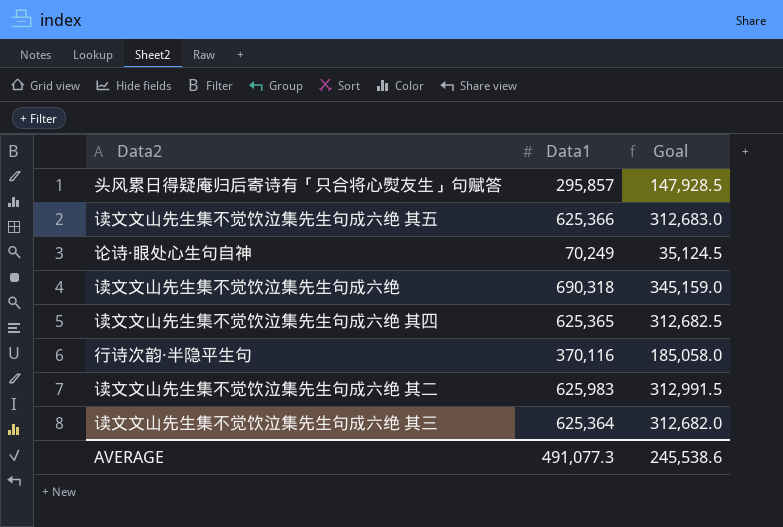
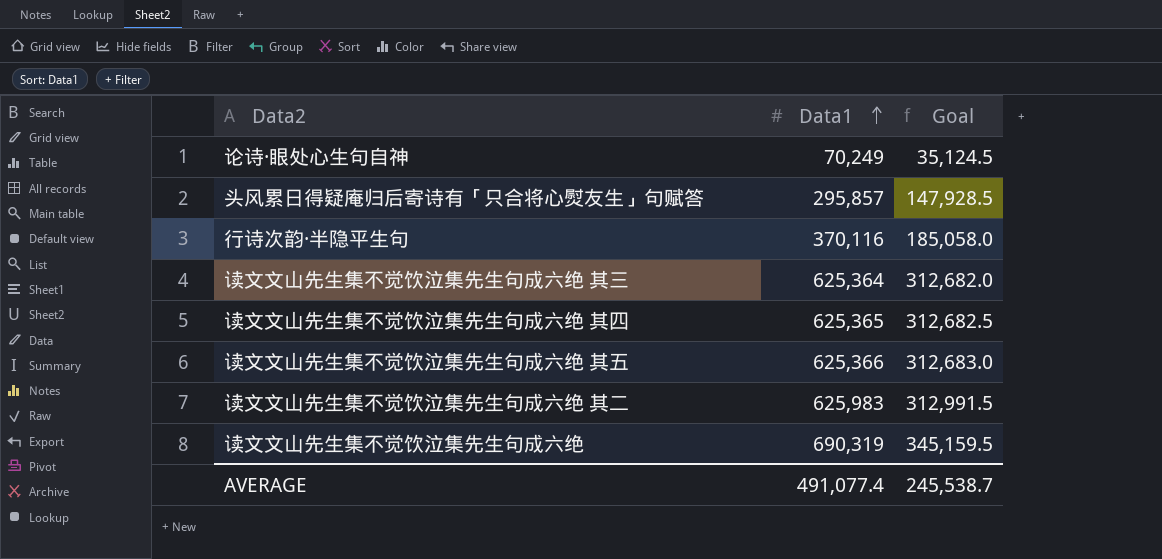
row order: none -> Data1 ascending
读文文山先生集不觉饮泣集先生句成六绝 | Data1: 690,318 -> 690,319
读文文山先生集不觉饮泣集先生句成六绝 | Goal: 345,159.0 -> 345,159.5
AVERAGE | Data1: 491,077.3 -> 491,077.4
AVERAGE | Goal: 245,538.6 -> 245,538.7

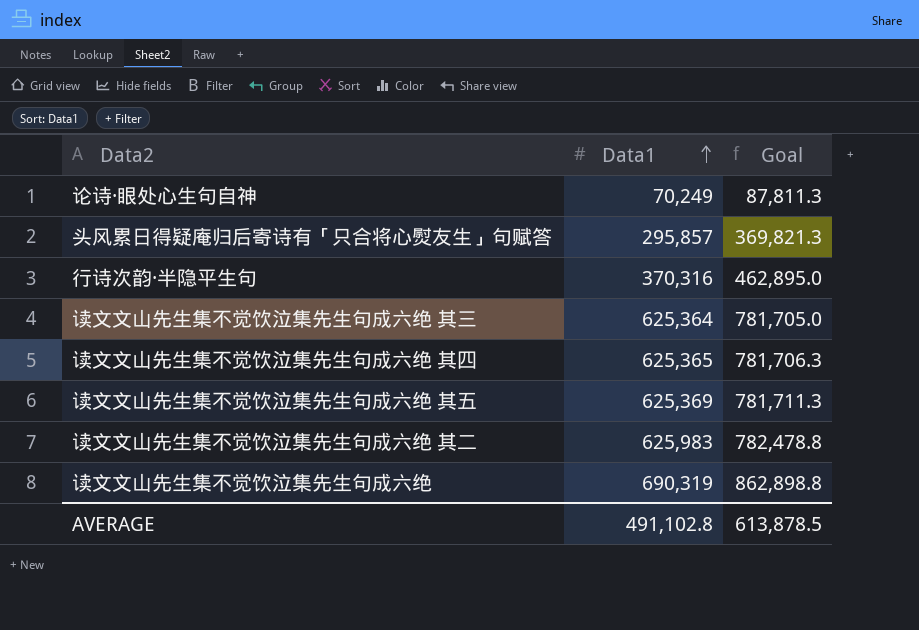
column Goal | formula: [Data1] * 0.5 -> [Data1] * 1.25
行诗次韵·半隐平生句 | Data1: 370,116 -> 370,316
读文文山先生集不觉饮泣集先生句成六绝 其五 | Data1: 625,366 -> 625,369
AVERAGE | Data1: 491,077.4 -> 491,102.8
AVERAGE | Goal: 245,538.7 -> 613,878.5

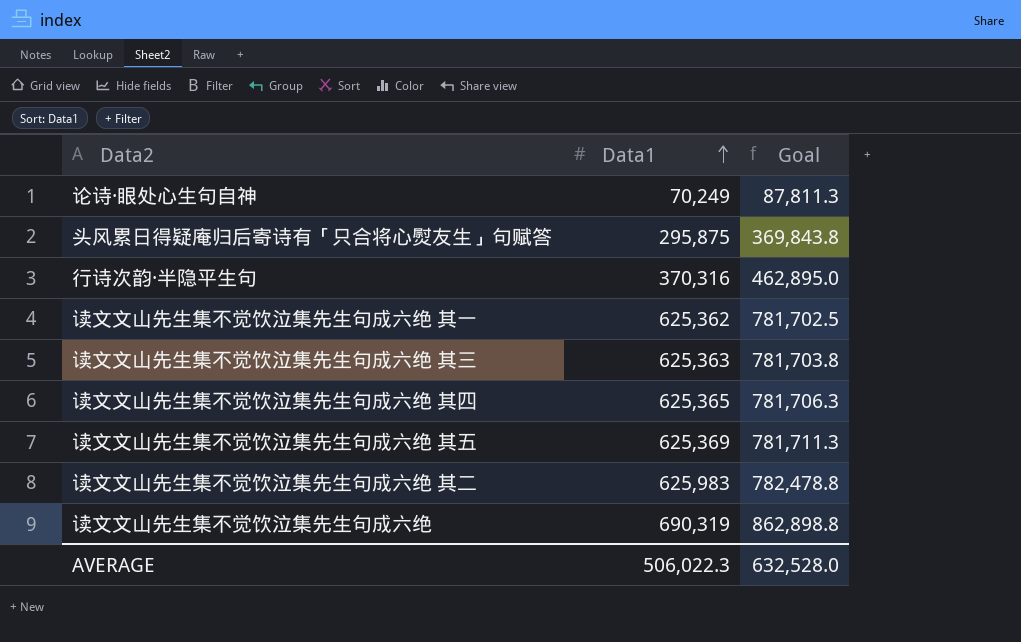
头风累日得疑庵归后寄诗有「只合将心熨友生」句赋答 | Data1: 295,857 -> 295,875
头风累日得疑庵归后寄诗有「只合将心熨友生」句赋答 | Goal: 369,821.3 -> 369,843.8
row 读文文山先生集不觉饮泣集先生句成六绝 其一: none -> 625,362 | 781,702.5
读文文山先生集不觉饮泣集先生句成六绝 其三 | Data1: 625,364 -> 625,363
读文文山先生集不觉饮泣集先生句成六绝 其三 | Goal: 781,705.0 -> 781,703.8
AVERAGE | Data1: 491,102.8 -> 506,022.3
AVERAGE | Goal: 613,878.5 -> 632,528.0

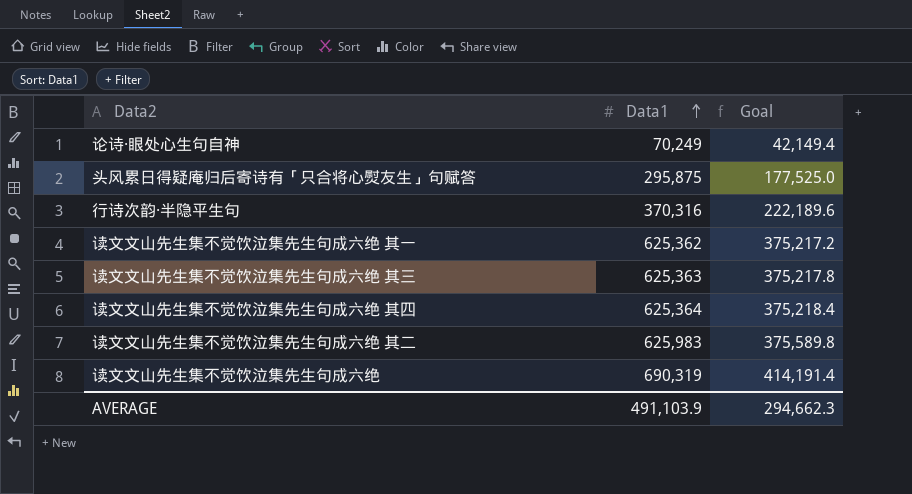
column Goal | formula: [Data1] * 1.25 -> [Data1] * 0.6
row 读文文山先生集不觉饮泣集先生句成六绝 其五: 625,369 | 781,711.3 -> none
读文文山先生集不觉饮泣集先生句成六绝 其四 | Data1: 625,365 -> 625,364
AVERAGE | Data1: 506,022.3 -> 491,103.9
AVERAGE | Goal: 632,528.0 -> 294,662.3

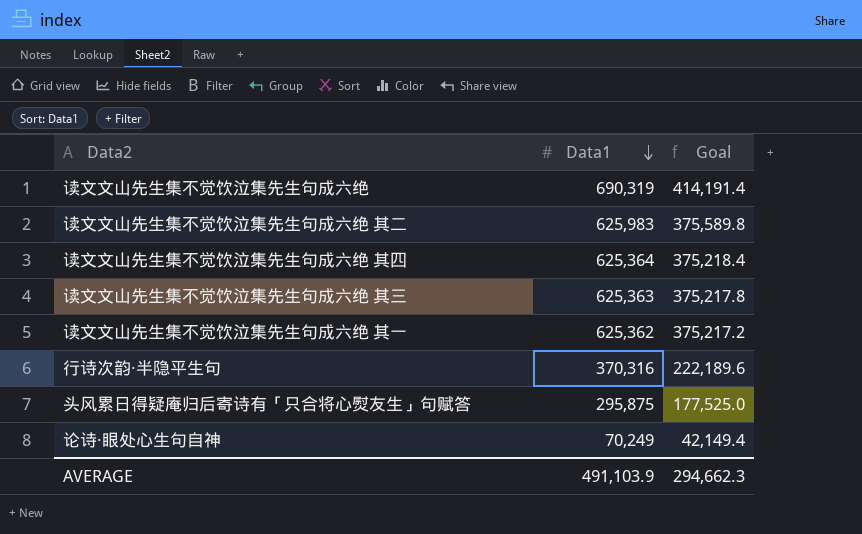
row order: Data1 ascending -> Data1 descending

